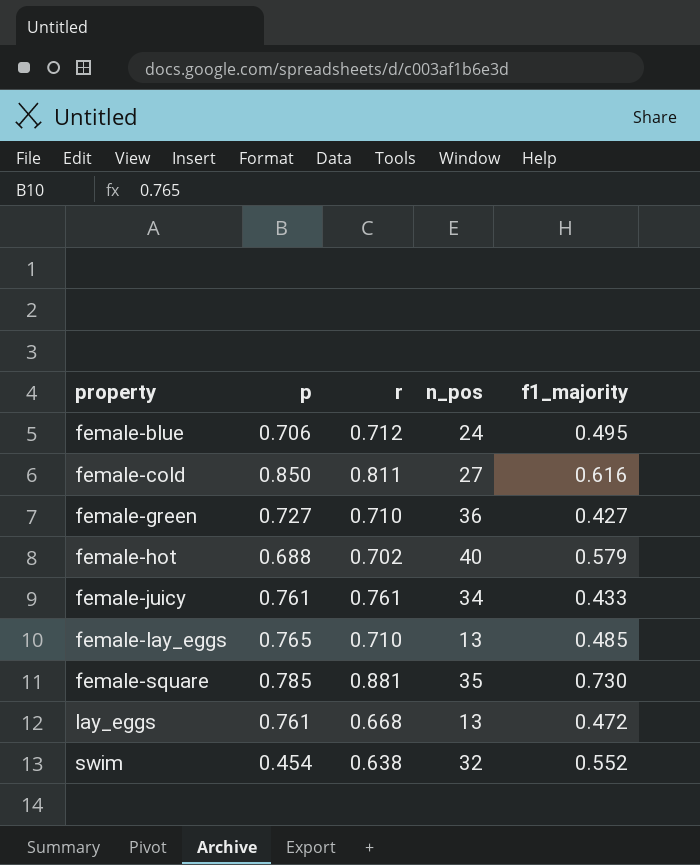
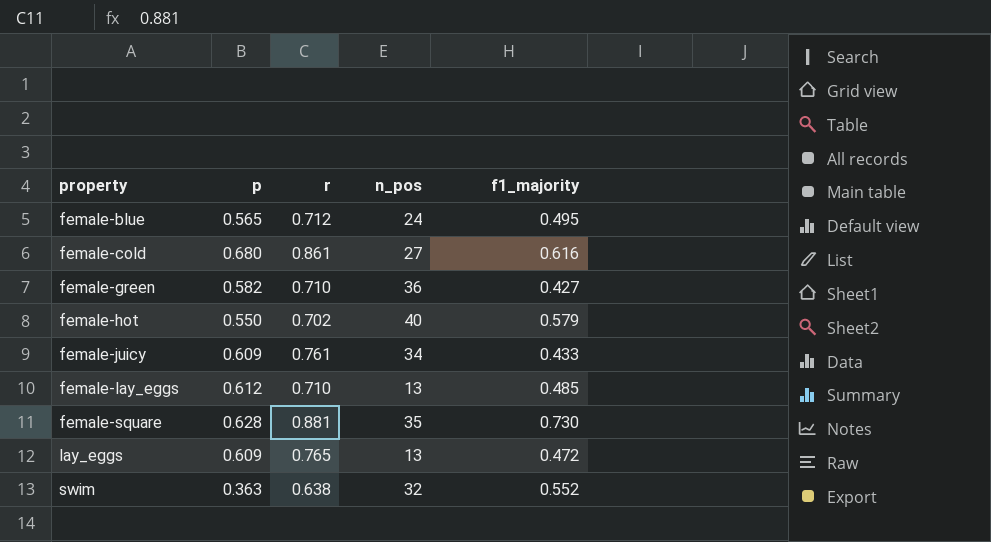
female-blue | p: 0.706 -> 0.565
female-cold | p: 0.850 -> 0.680
female-cold | r: 0.811 -> 0.861
female-green | p: 0.727 -> 0.582
female-hot | p: 0.688 -> 0.550
female-juicy | p: 0.761 -> 0.609
female-lay_eggs | p: 0.765 -> 0.612
female-square | p: 0.785 -> 0.628
lay_eggs | p: 0.761 -> 0.609
lay_eggs | r: 0.668 -> 0.765
swim | p: 0.454 -> 0.363

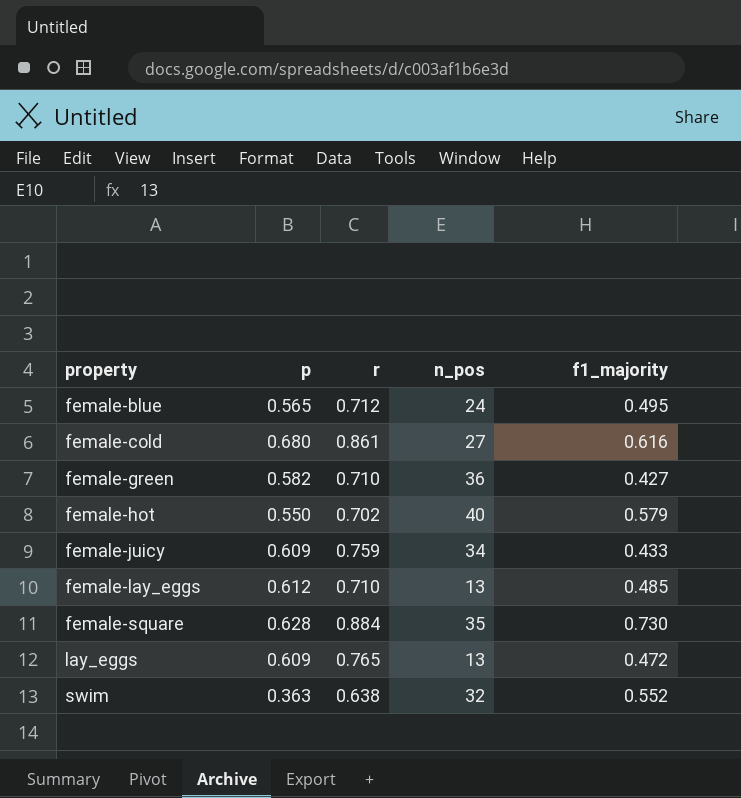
female-juicy | r: 0.761 -> 0.759
female-square | r: 0.881 -> 0.884

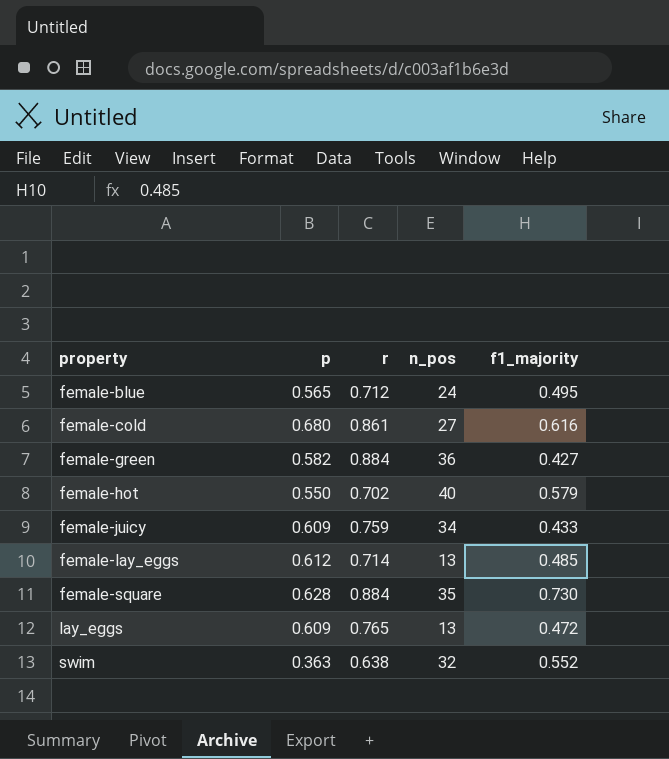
female-green | r: 0.710 -> 0.884
female-lay_eggs | r: 0.710 -> 0.714

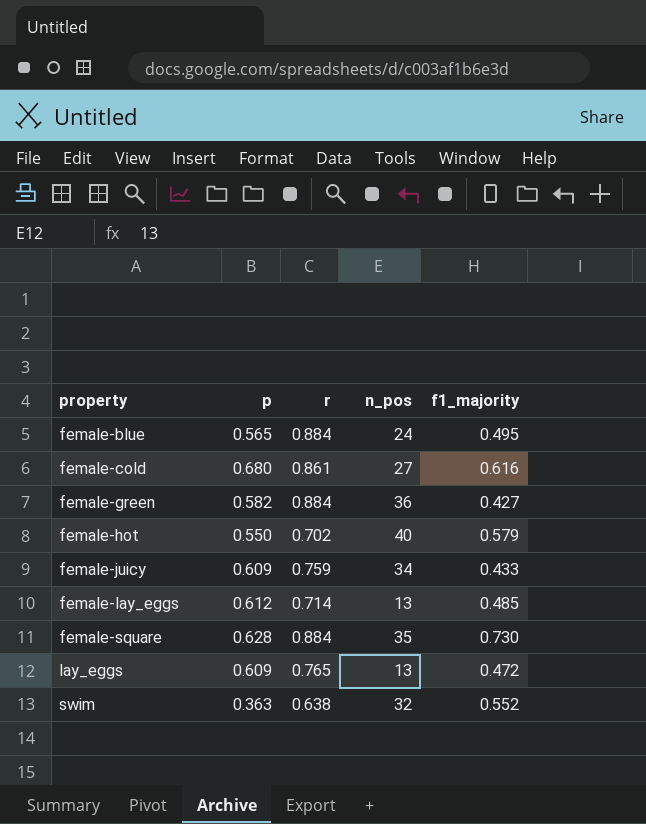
female-blue | r: 0.712 -> 0.884

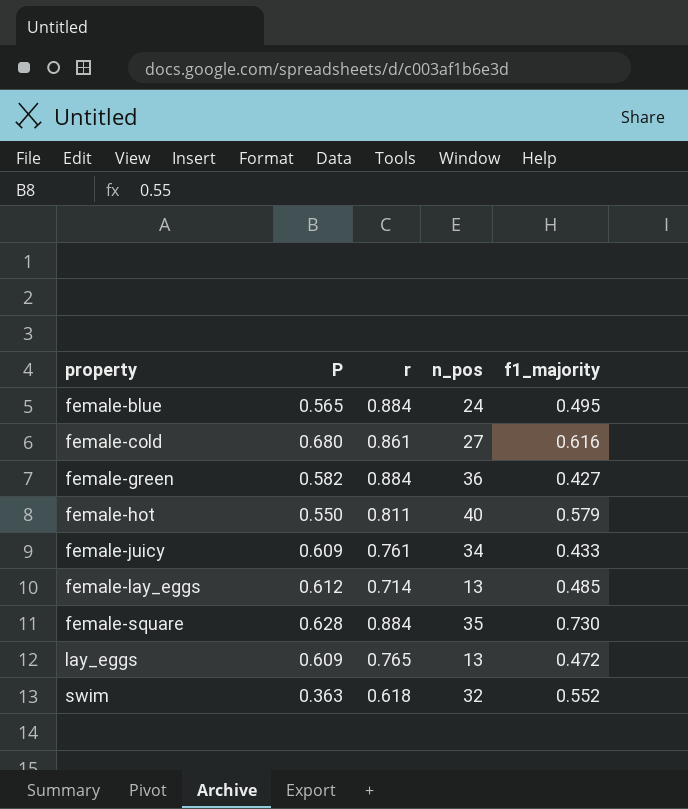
column name: p -> P
female-hot | r: 0.702 -> 0.811
female-juicy | r: 0.759 -> 0.761
swim | r: 0.638 -> 0.618

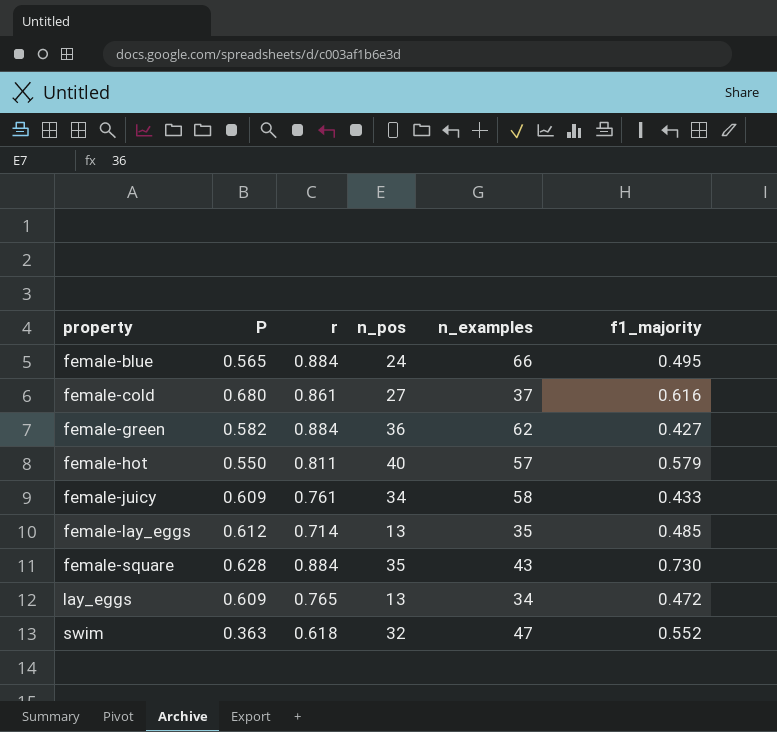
column n_examples | position: none -> 5

